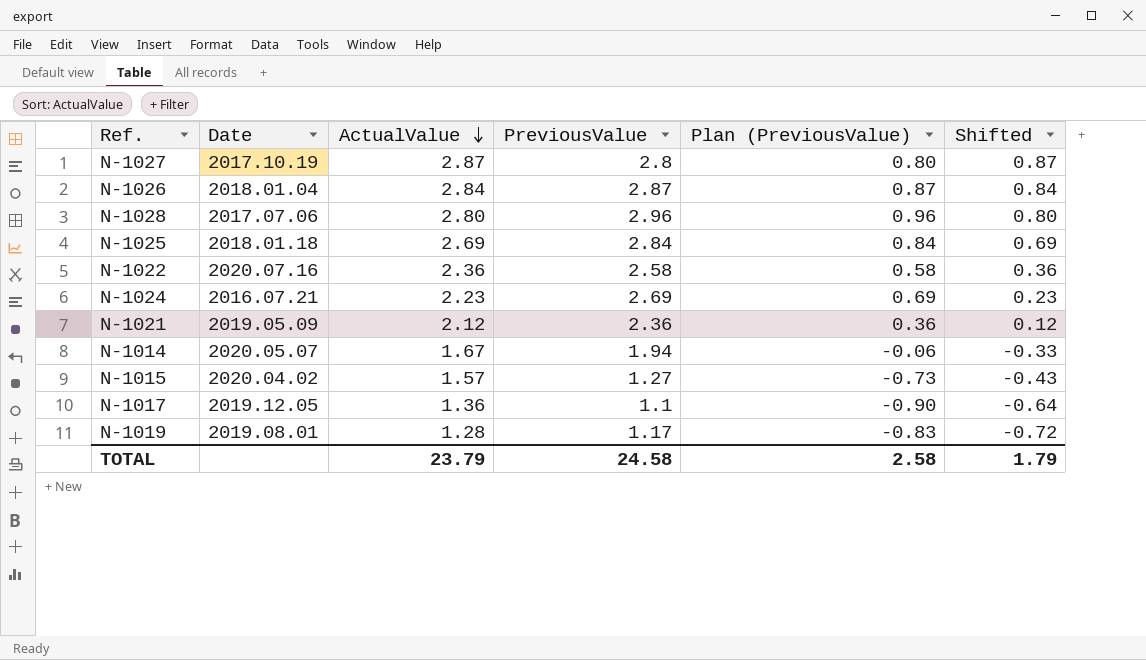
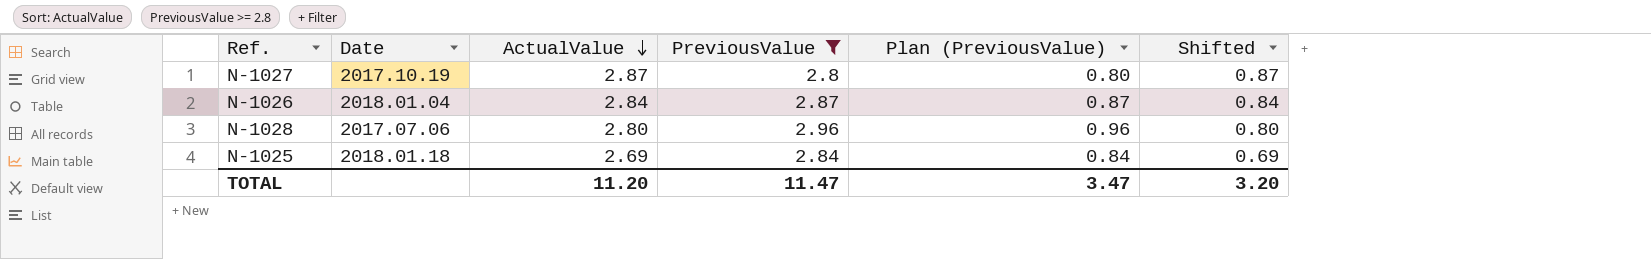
filter: none -> PreviousValue >= 2.8
TOTAL | ActualValue: 23.79 -> 11.20
TOTAL | PreviousValue: 24.58 -> 11.47
TOTAL | Plan (PreviousValue): 2.58 -> 3.47
TOTAL | Shifted: 1.79 -> 3.20

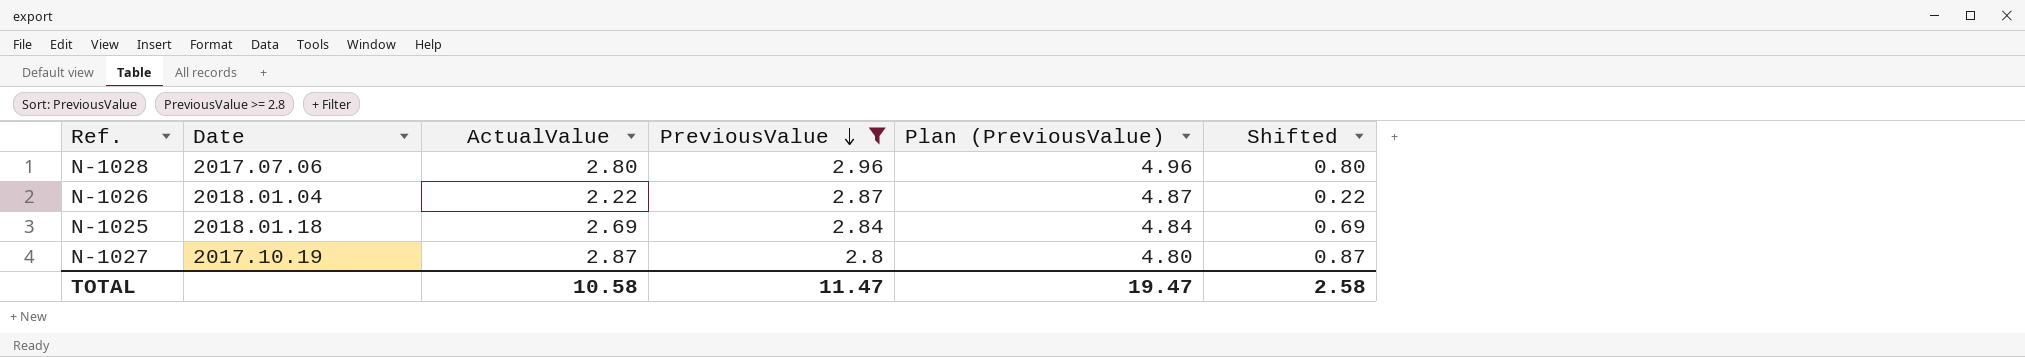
row order: ActualValue descending -> PreviousValue descending
column Plan (PreviousValue) | formula: [PreviousValue] - 2 -> [PreviousValue] + 2
N-1026 | ActualValue: 2.84 -> 2.22
N-1026 | Shifted: 0.84 -> 0.22
TOTAL | ActualValue: 11.20 -> 10.58
TOTAL | Plan (PreviousValue): 3.47 -> 19.47
TOTAL | Shifted: 3.20 -> 2.58

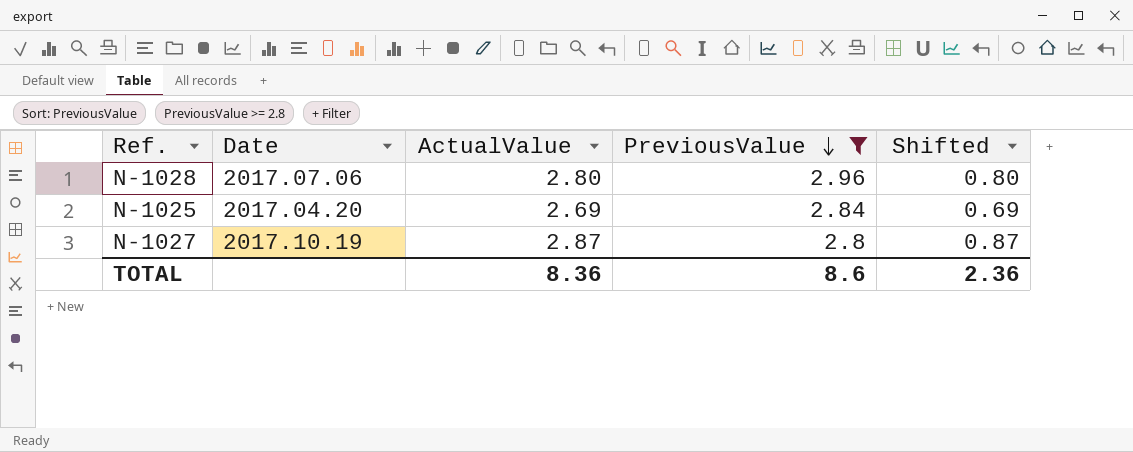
column Plan (PreviousValue) | formula: [PreviousValue] + 2 -> none
row N-1026: 2018.01.04 | 2.22 | 2.87 | 4.87 | 0.22 -> none
N-1025 | Date: 2018.01.18 -> 2017.04.20
TOTAL | ActualValue: 10.58 -> 8.36
TOTAL | PreviousValue: 11.47 -> 8.6
TOTAL | Shifted: 2.58 -> 2.36

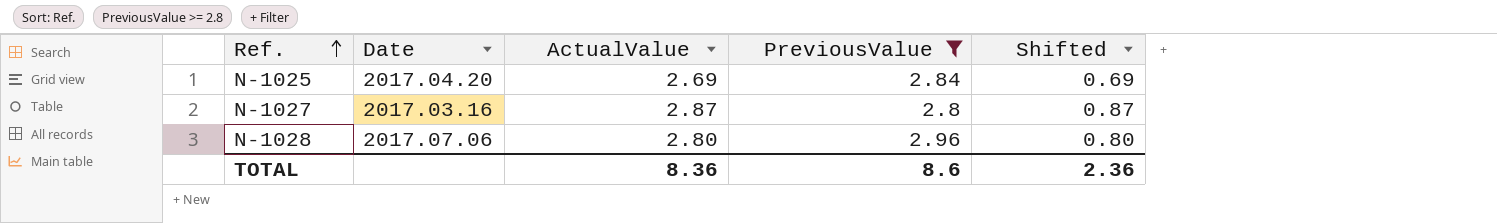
row order: PreviousValue descending -> Ref. ascending
N-1027 | Date: 2017.10.19 -> 2017.03.16

